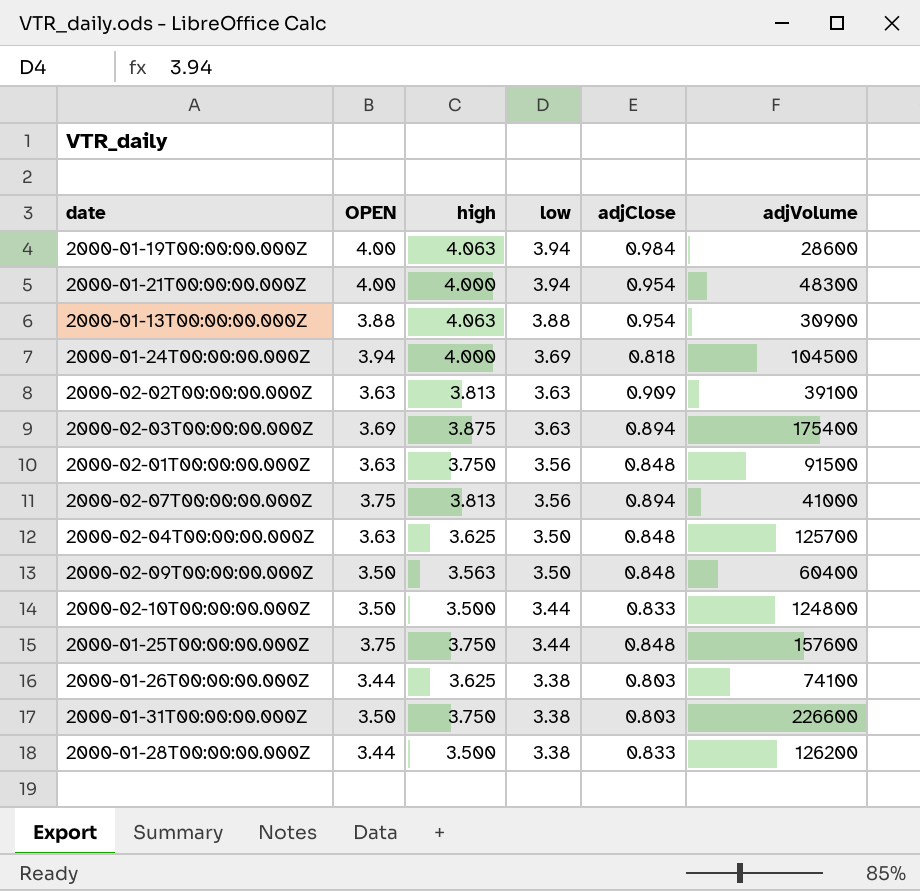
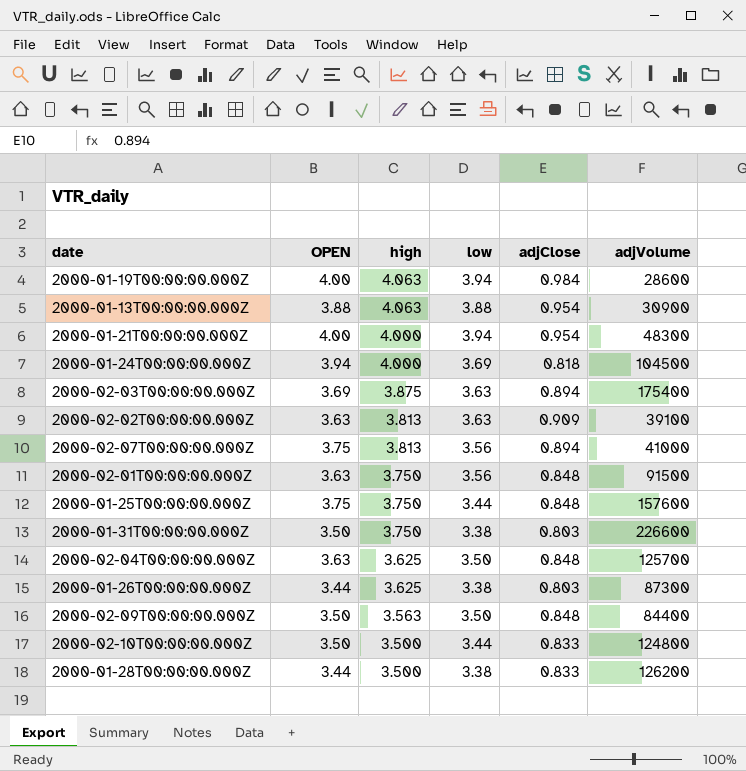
row order: low descending -> high descending
2000-01-26T00:00:00.000Z | adjVolume: 74100 -> 87300
2000-02-09T00:00:00.000Z | adjVolume: 60400 -> 84400

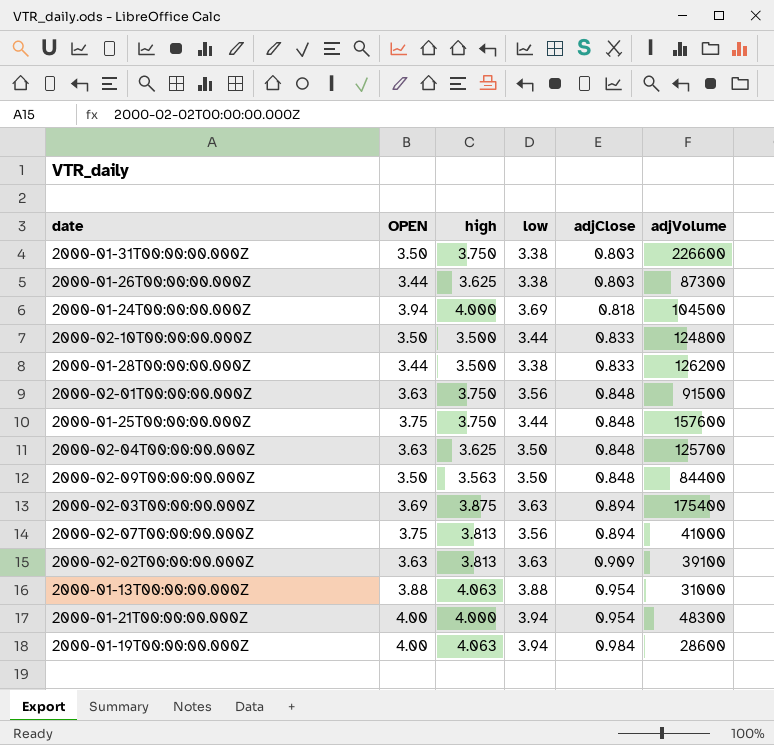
row order: high descending -> adjClose ascending
2000-01-13T00:00:00.000Z | adjVolume: 30900 -> 31000

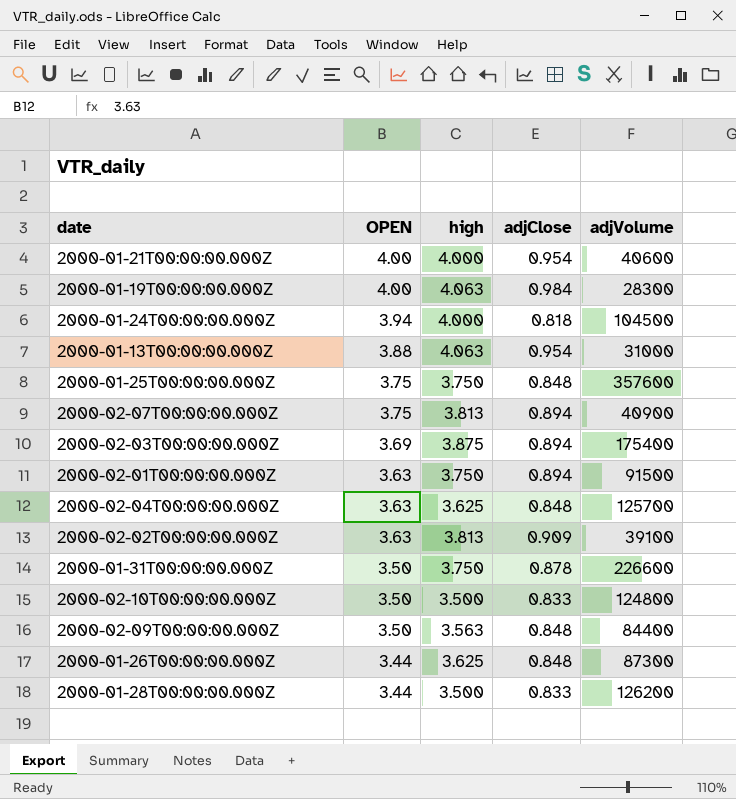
row order: adjClose ascending -> OPEN descending
column low | position: 4 -> none
2000-01-21T00:00:00.000Z | adjVolume: 48300 -> 40600
2000-01-19T00:00:00.000Z | adjVolume: 28600 -> 28300
2000-01-25T00:00:00.000Z | adjVolume: 157600 -> 357600
2000-02-07T00:00:00.000Z | adjVolume: 41000 -> 40900
2000-02-01T00:00:00.000Z | adjClose: 0.848 -> 0.894
2000-01-31T00:00:00.000Z | adjClose: 0.803 -> 0.878
2000-01-26T00:00:00.000Z | adjClose: 0.803 -> 0.848

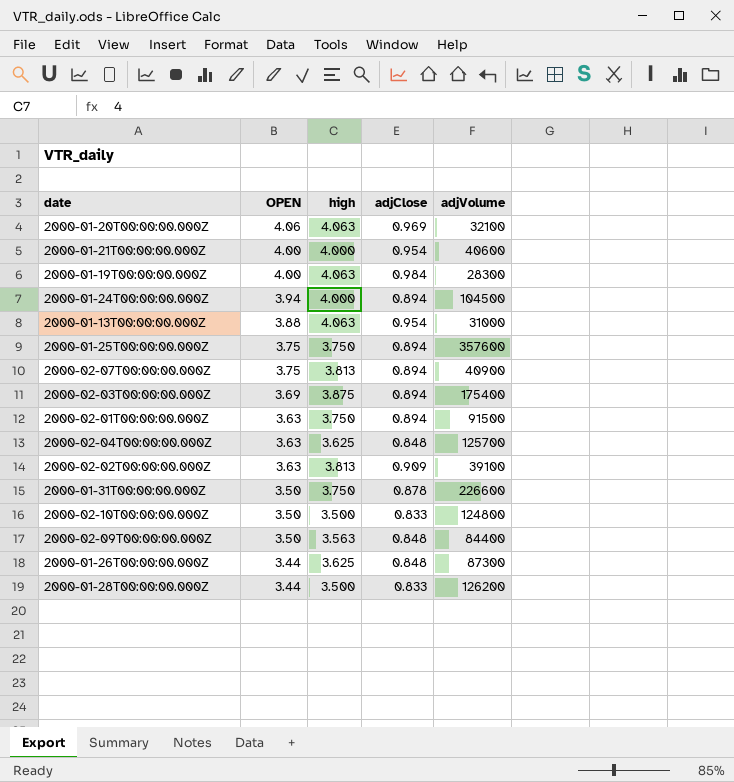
row 2000-01-20T00:00:00.000Z: none -> 4.06 | 4.063 | 0.969 | 32100
2000-01-24T00:00:00.000Z | adjClose: 0.818 -> 0.894
2000-01-25T00:00:00.000Z | adjClose: 0.848 -> 0.894

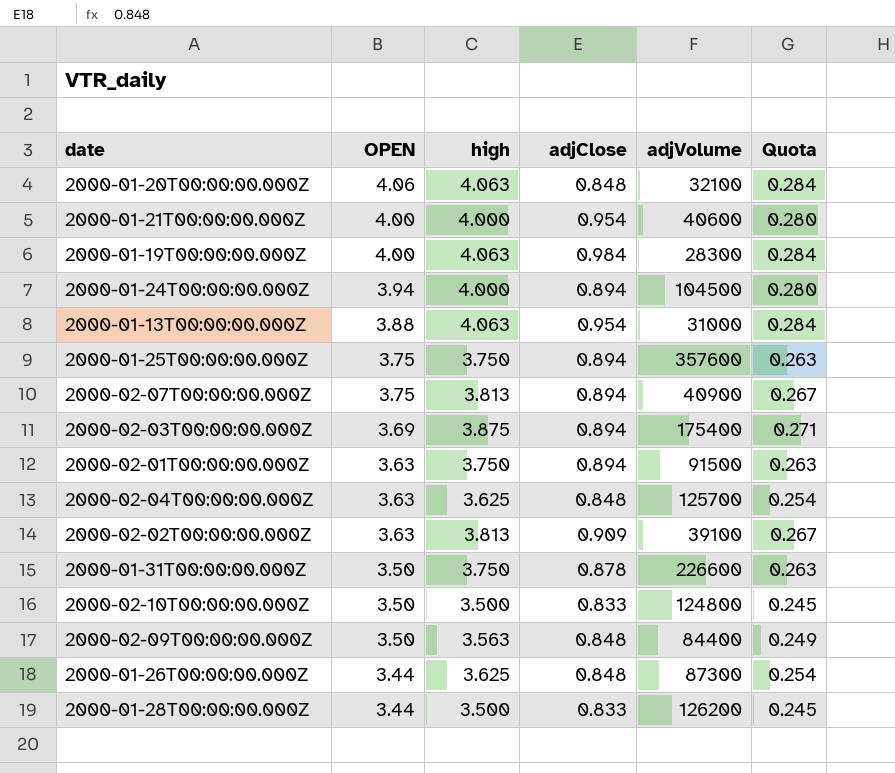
column Quota | formula: none -> [high] * 0.07
2000-01-20T00:00:00.000Z | adjClose: 0.969 -> 0.848

